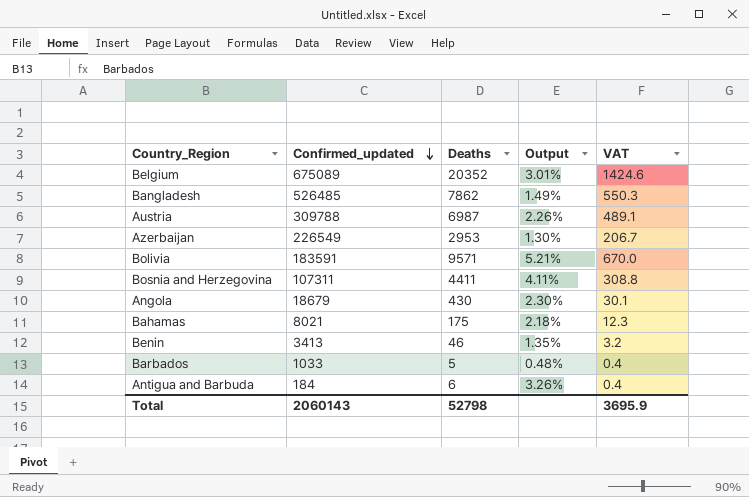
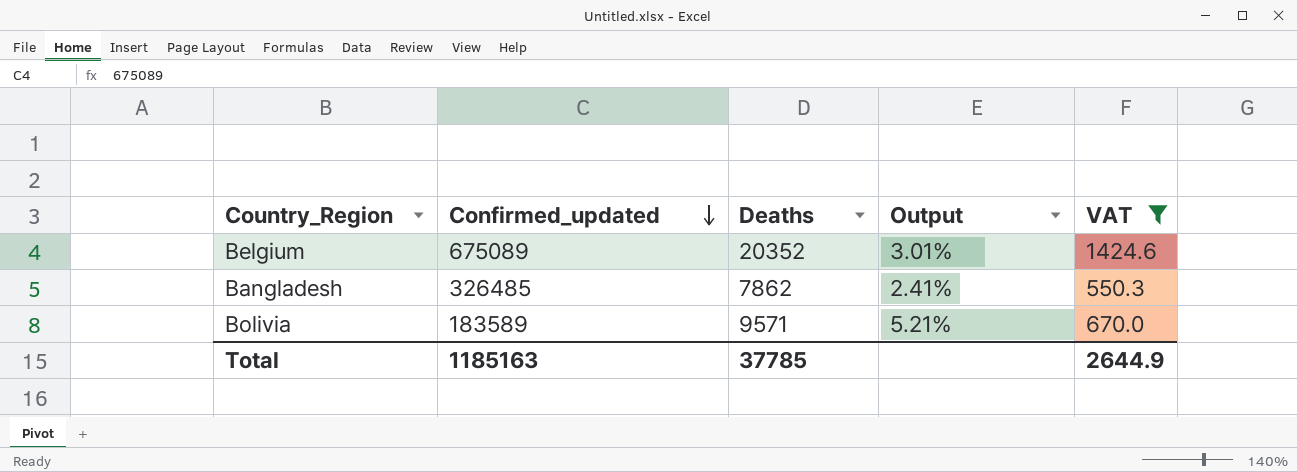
filter: none -> VAT >= 550.3
Bangladesh | Confirmed_updated: 526485 -> 326485
Bangladesh | Output: 1.49% -> 2.41%
Bolivia | Confirmed_updated: 183591 -> 183589
Total | Confirmed_updated: 2060143 -> 1185163
Total | Deaths: 52798 -> 37785
Total | VAT: 3695.9 -> 2644.9

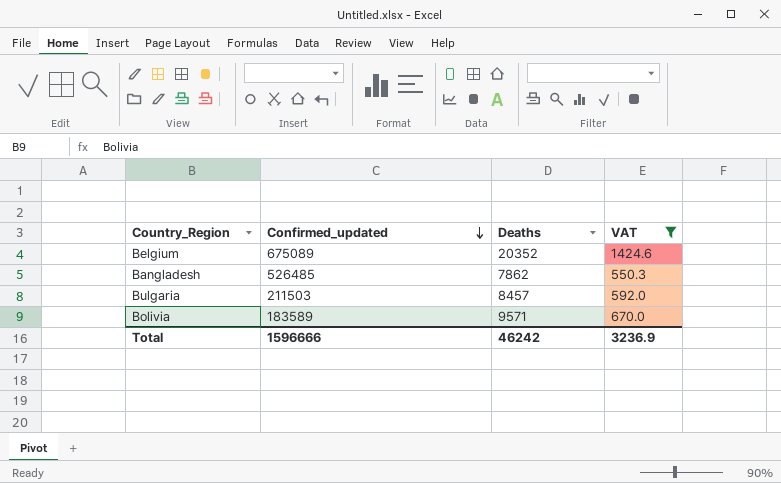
column Output | formula: [Deaths] / [Confirmed_updated] -> none
Bangladesh | Confirmed_updated: 326485 -> 526485
row Bulgaria: none -> 211503 | 8457 | 592.0
Total | Confirmed_updated: 1185163 -> 1596666
Total | Deaths: 37785 -> 46242
Total | VAT: 2644.9 -> 3236.9

